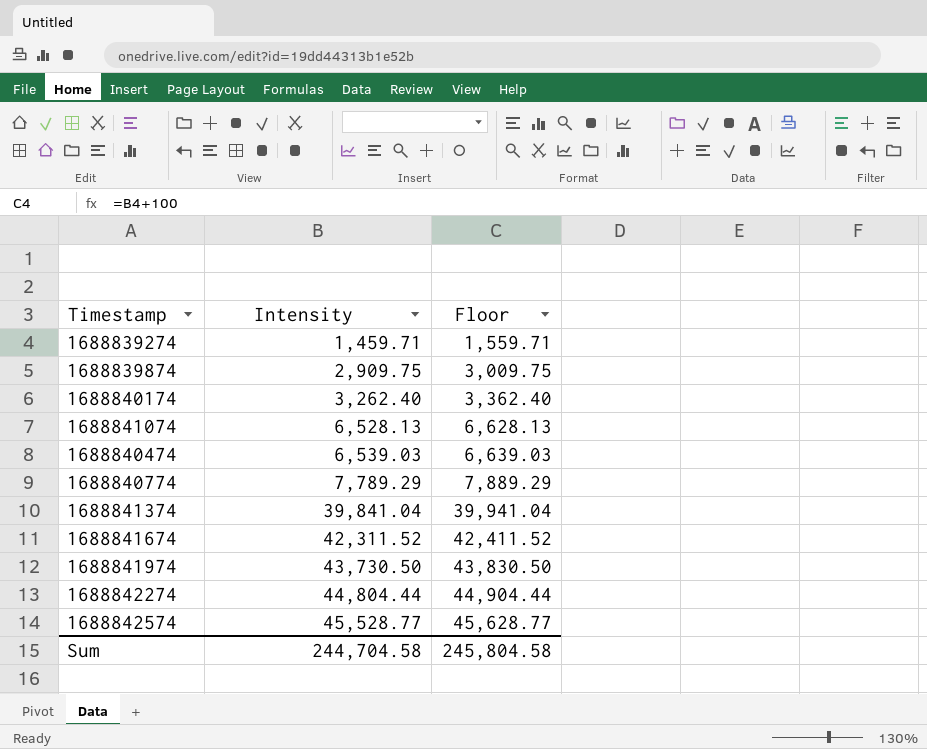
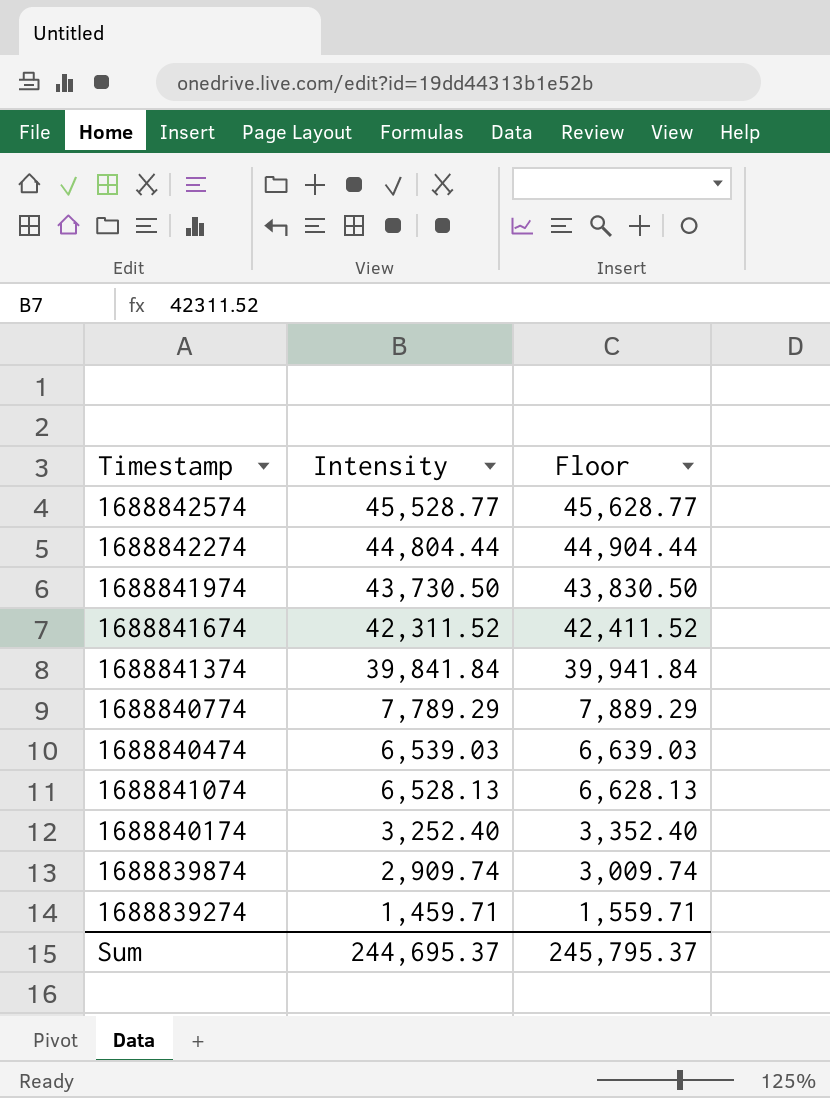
row order: Intensity ascending -> Intensity descending
1688841374 | Intensity: 39,841.04 -> 39,841.84
1688841374 | Floor: 39,941.04 -> 39,941.84
1688840174 | Intensity: 3,262.40 -> 3,252.40
1688840174 | Floor: 3,362.40 -> 3,352.40
1688839874 | Intensity: 2,909.75 -> 2,909.74
1688839874 | Floor: 3,009.75 -> 3,009.74
Sum | Intensity: 244,704.58 -> 244,695.37
Sum | Floor: 245,804.58 -> 245,795.37

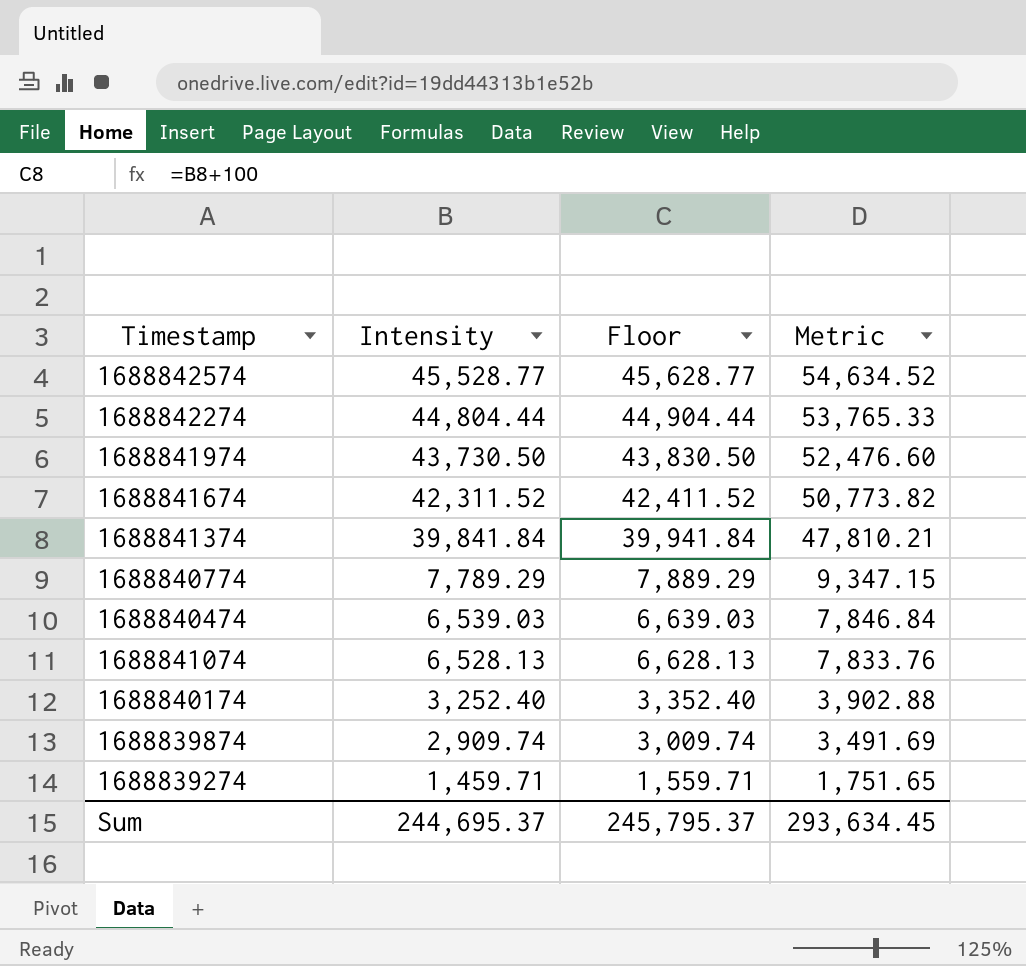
column Metric | formula: none -> [Intensity] * 1.2

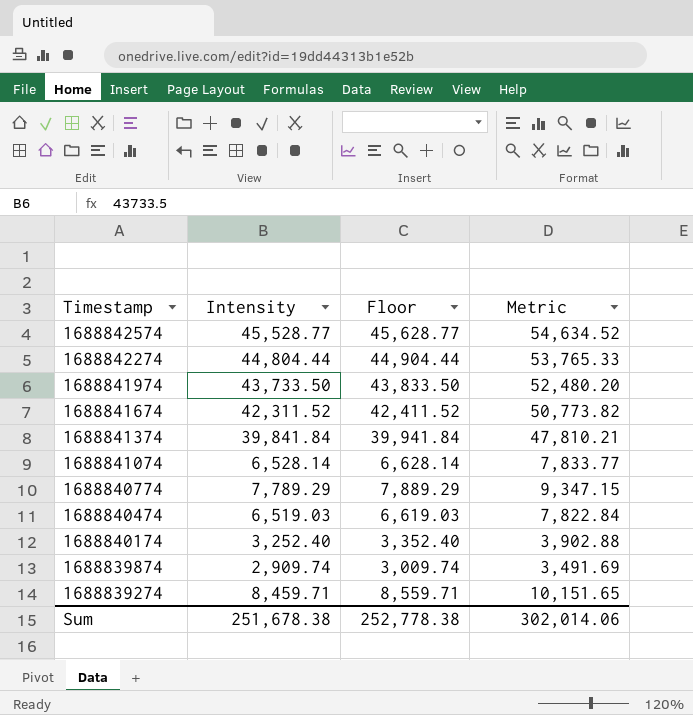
row order: Intensity descending -> Timestamp descending
1688841974 | Intensity: 43,730.50 -> 43,733.50
1688841974 | Floor: 43,830.50 -> 43,833.50
1688841974 | Metric: 52,476.60 -> 52,480.20
1688841074 | Intensity: 6,528.13 -> 6,528.14
1688841074 | Floor: 6,628.13 -> 6,628.14
1688841074 | Metric: 7,833.76 -> 7,833.77
1688840474 | Intensity: 6,539.03 -> 6,519.03
1688840474 | Floor: 6,639.03 -> 6,619.03
1688840474 | Metric: 7,846.84 -> 7,822.84
1688839274 | Intensity: 1,459.71 -> 8,459.71
1688839274 | Floor: 1,559.71 -> 8,559.71
1688839274 | Metric: 1,751.65 -> 10,151.65
Sum | Intensity: 244,695.37 -> 251,678.38
Sum | Floor: 245,795.37 -> 252,778.38
Sum | Metric: 293,634.45 -> 302,014.06

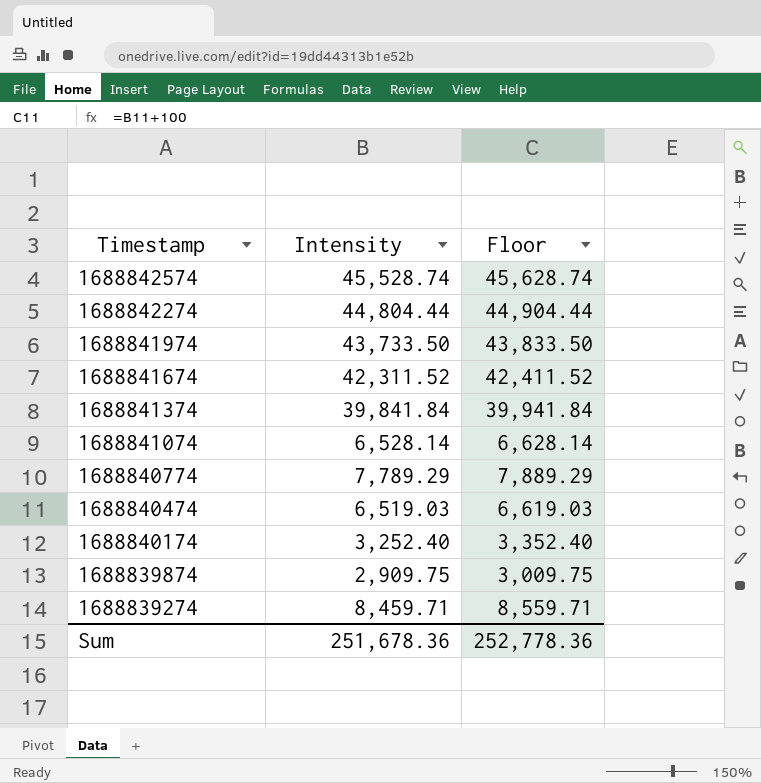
column Metric | formula: [Intensity] * 1.2 -> none
1688842574 | Intensity: 45,528.77 -> 45,528.74
1688842574 | Floor: 45,628.77 -> 45,628.74
1688839874 | Intensity: 2,909.74 -> 2,909.75
1688839874 | Floor: 3,009.74 -> 3,009.75
Sum | Intensity: 251,678.38 -> 251,678.36
Sum | Floor: 252,778.38 -> 252,778.36

